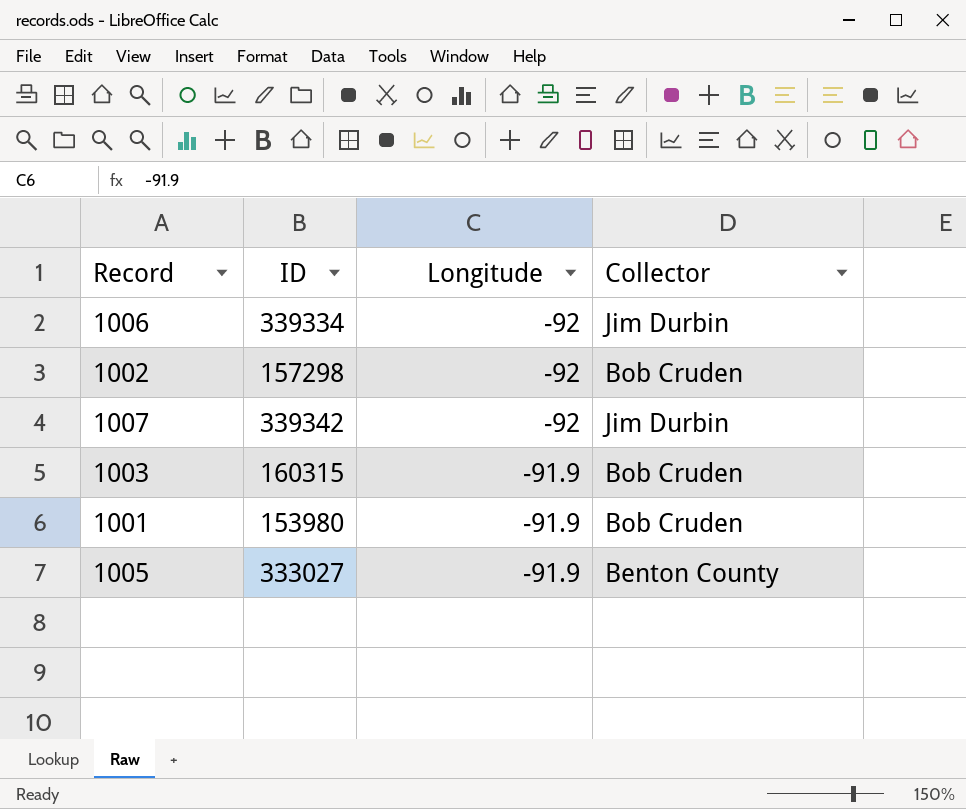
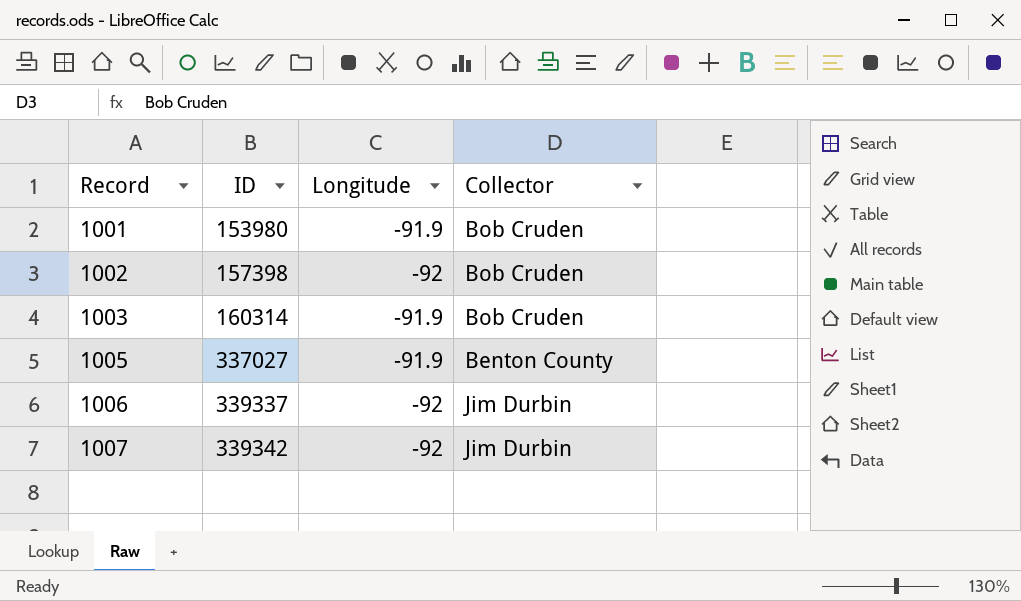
row order: Longitude ascending -> Record ascending
1002 | ID: 157298 -> 157398
1003 | ID: 160315 -> 160314
1005 | ID: 333027 -> 337027
1006 | ID: 339334 -> 339337

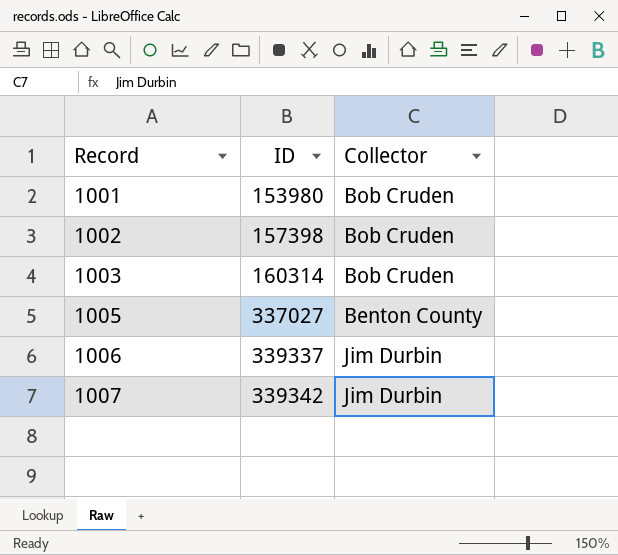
column Longitude | position: 3 -> none

